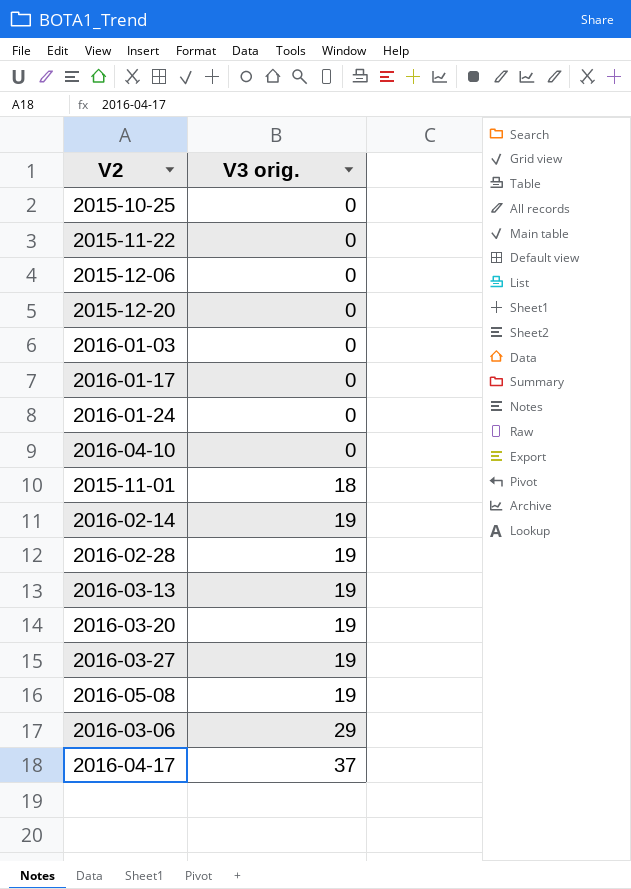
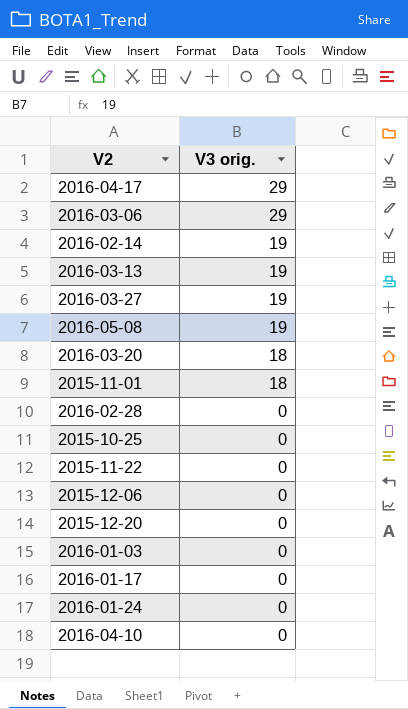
row order: V3 orig. ascending -> V3 orig. descending
2016-04-17 | V3 orig.: 37 -> 29
2016-03-20 | V3 orig.: 19 -> 18
2016-02-28 | V3 orig.: 19 -> 0

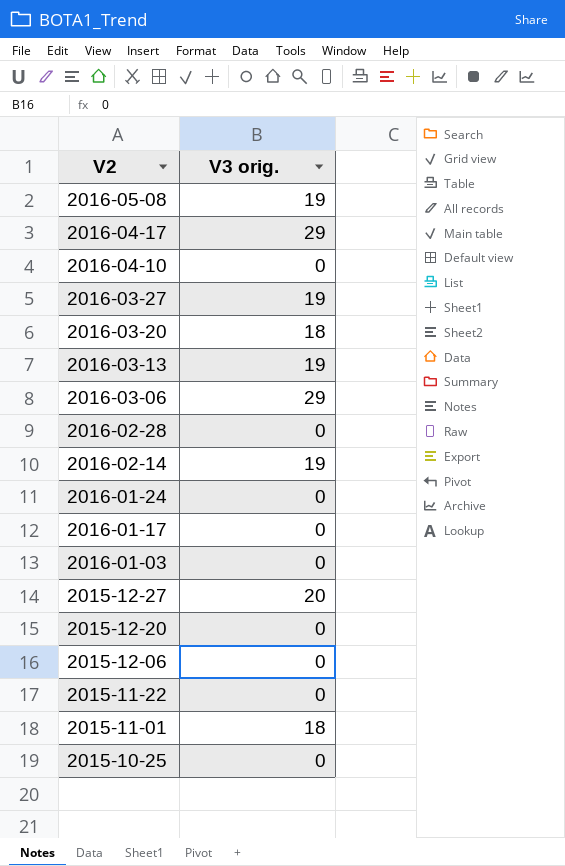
row order: V3 orig. descending -> V2 descending
row 2015-12-27: none -> 20

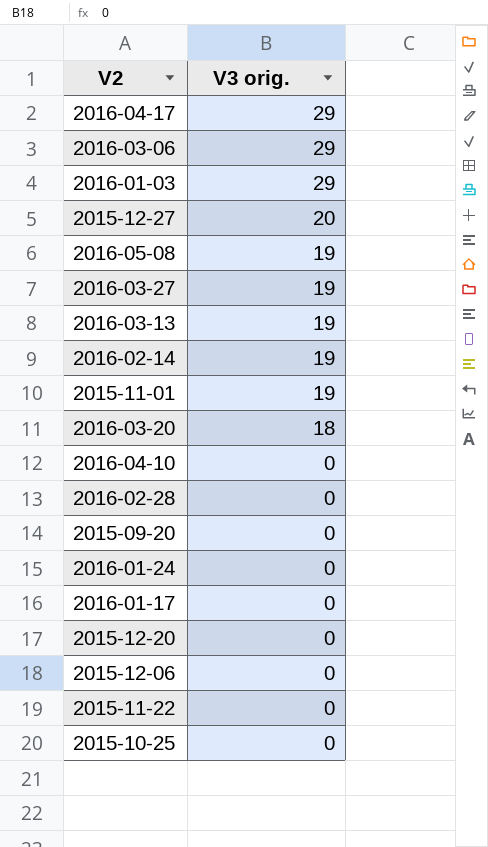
row order: V2 descending -> V3 orig. descending
2016-01-03 | V3 orig.: 0 -> 29
2015-11-01 | V3 orig.: 18 -> 19
row 2015-09-20: none -> 0

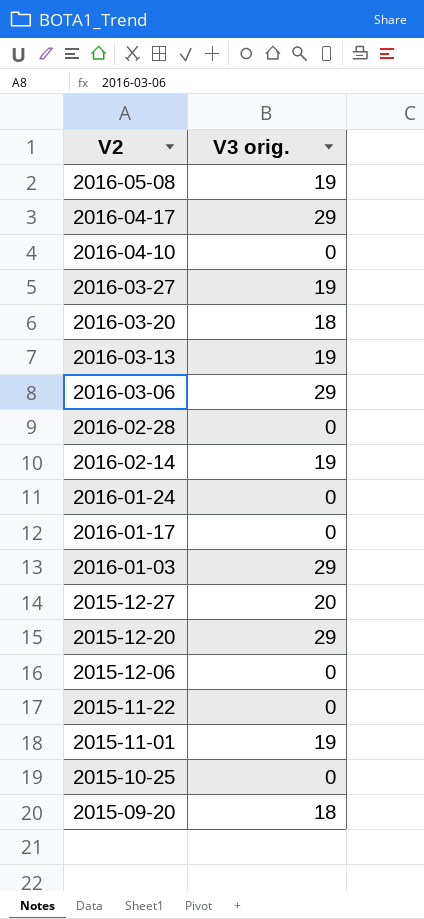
row order: V3 orig. descending -> V2 descending
2015-12-20 | V3 orig.: 0 -> 29
2015-09-20 | V3 orig.: 0 -> 18

